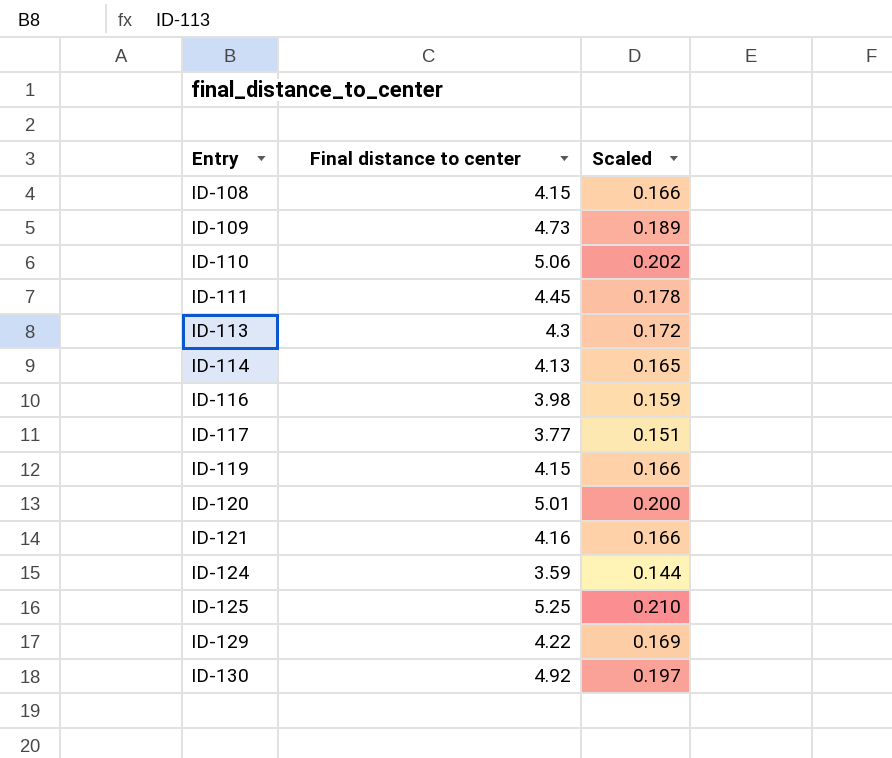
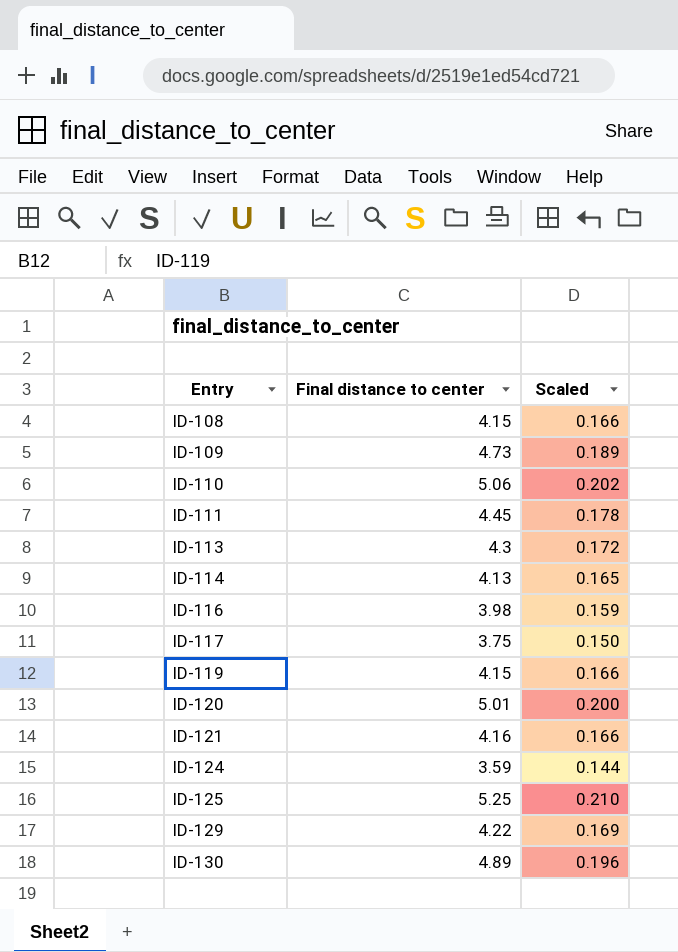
ID-117 | Final distance to center: 3.77 -> 3.75
ID-117 | Scaled: 0.151 -> 0.150
ID-130 | Final distance to center: 4.92 -> 4.89
ID-130 | Scaled: 0.197 -> 0.196

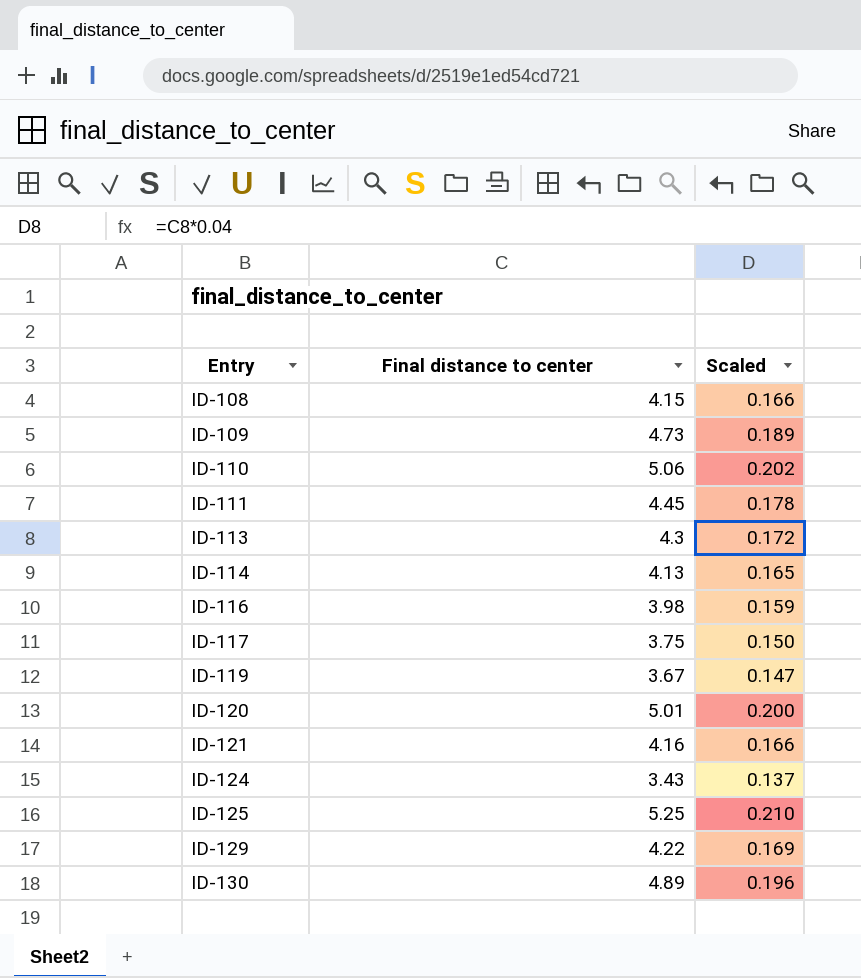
ID-119 | Final distance to center: 4.15 -> 3.67
ID-119 | Scaled: 0.166 -> 0.147
ID-124 | Final distance to center: 3.59 -> 3.43
ID-124 | Scaled: 0.144 -> 0.137

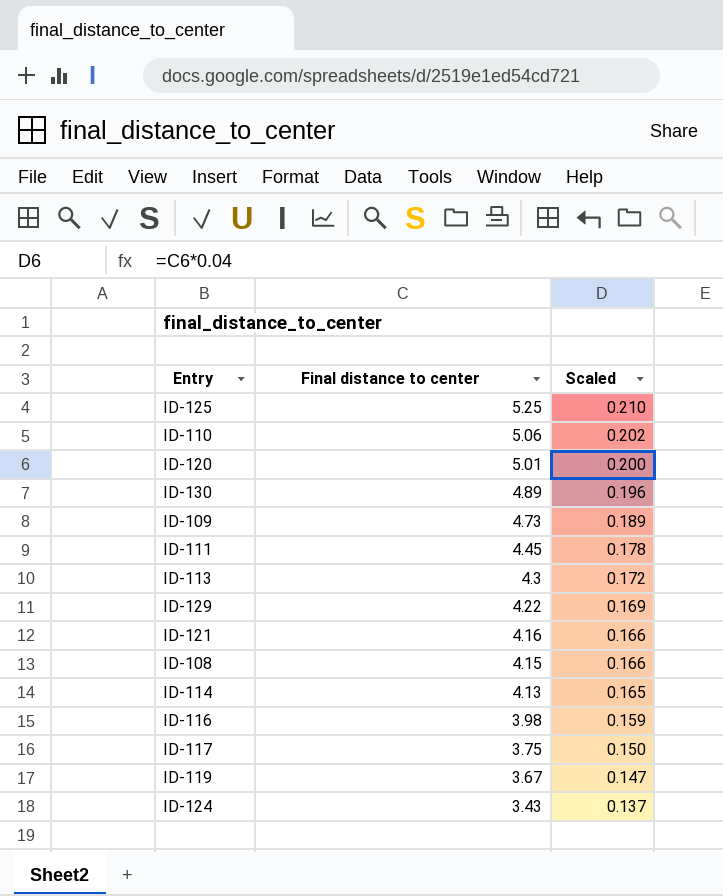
row order: Entry ascending -> Final distance to center descending

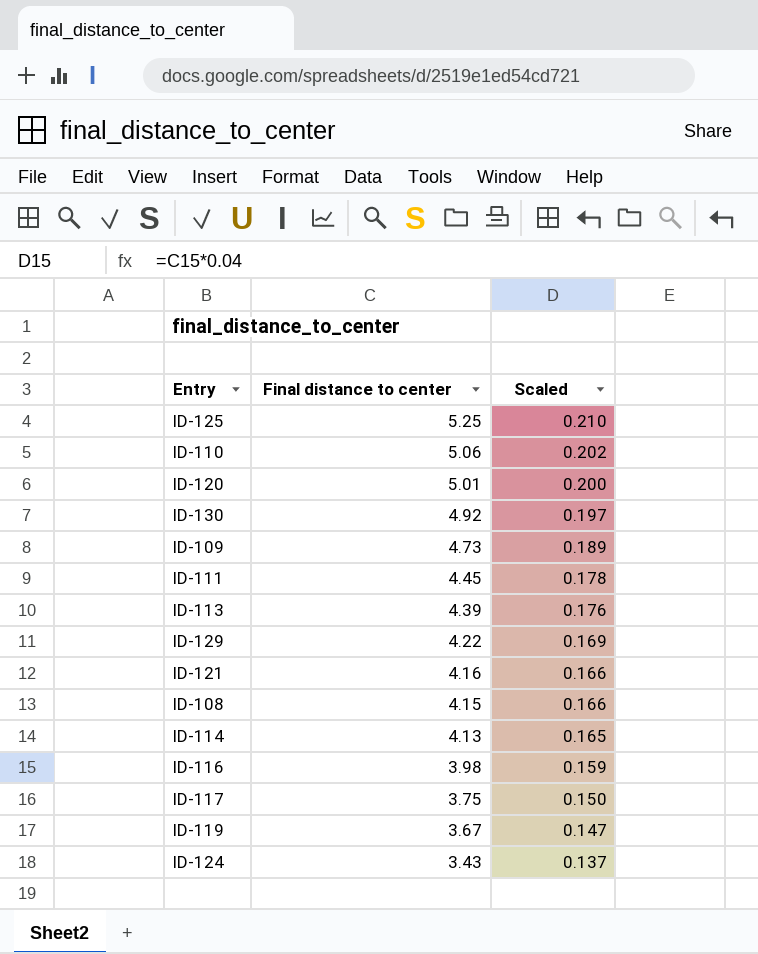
ID-130 | Final distance to center: 4.89 -> 4.92
ID-130 | Scaled: 0.196 -> 0.197
ID-113 | Final distance to center: 4.3 -> 4.39
ID-113 | Scaled: 0.172 -> 0.176

